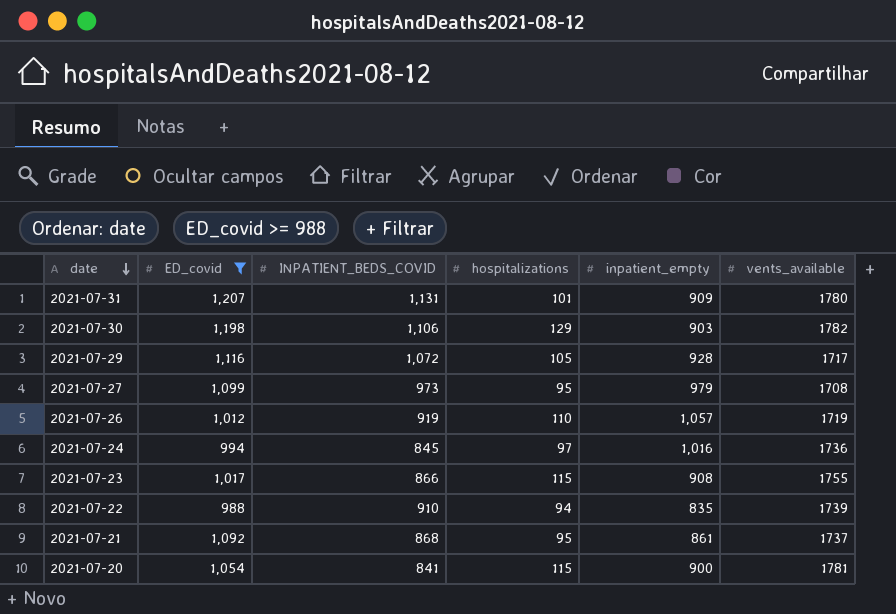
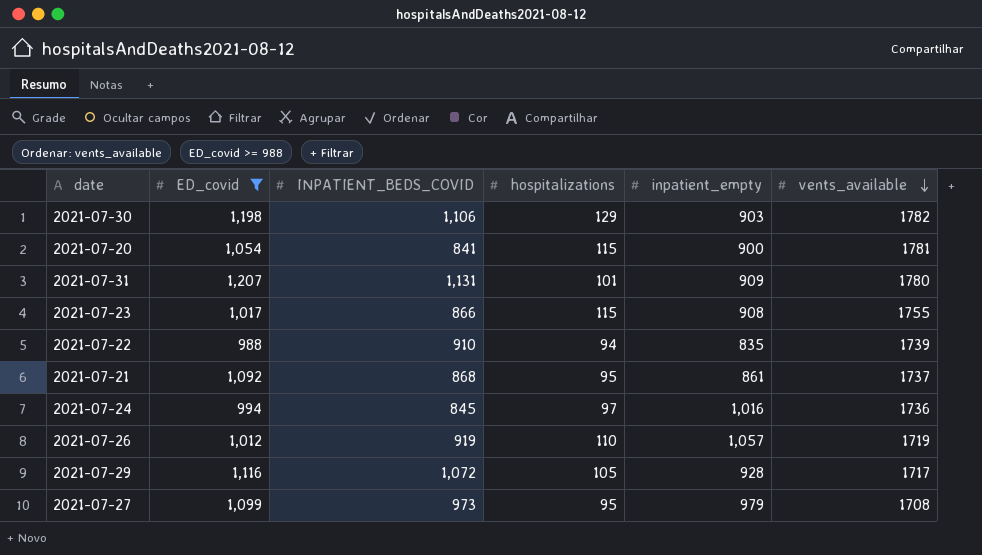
row order: date descending -> vents_available descending

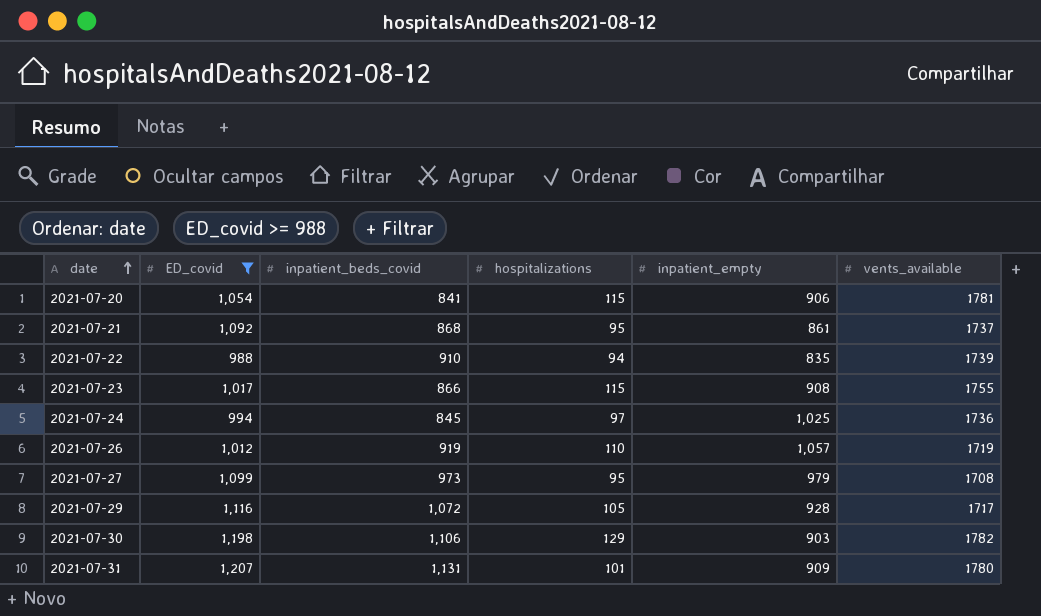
row order: vents_available descending -> date ascending
column name: INPATIENT_BEDS_COVID -> inpatient_beds_covid
2021-07-20 | inpatient_empty: 900 -> 906
2021-07-24 | inpatient_empty: 1,016 -> 1,025

